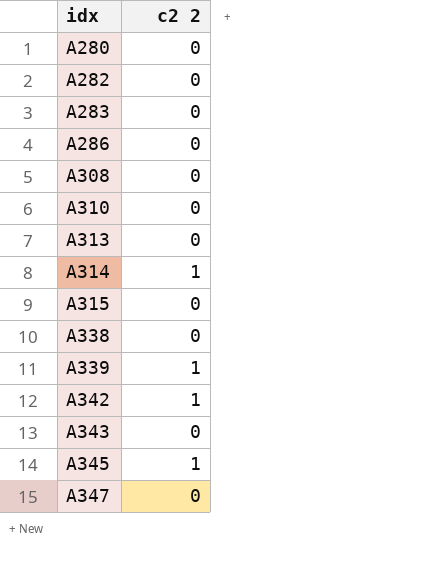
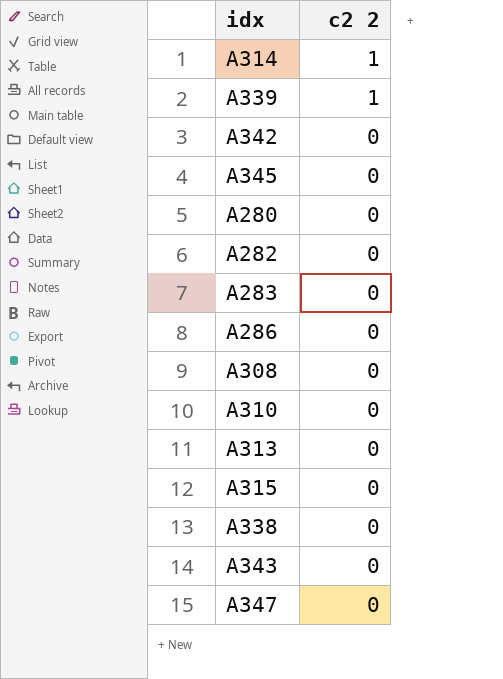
row order: idx ascending -> c2 2 descending
A342 | c2 2: 1 -> 0
A345 | c2 2: 1 -> 0

